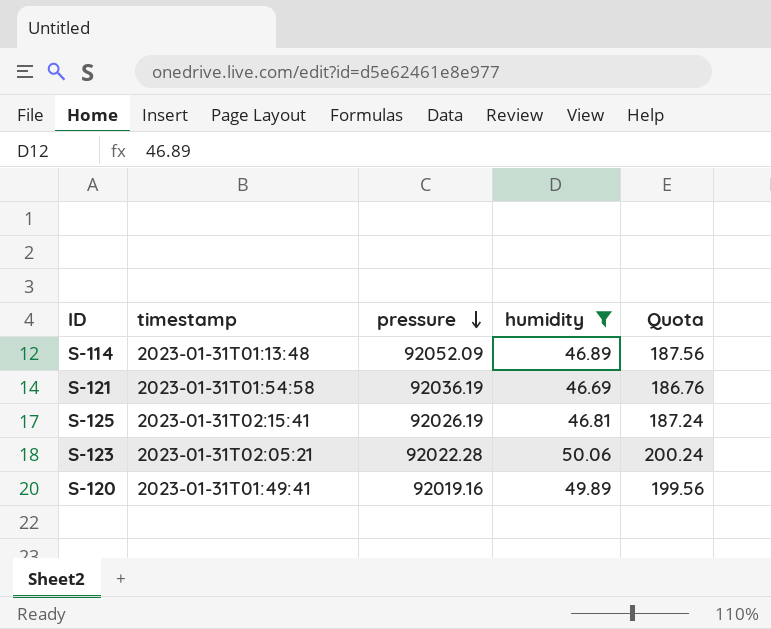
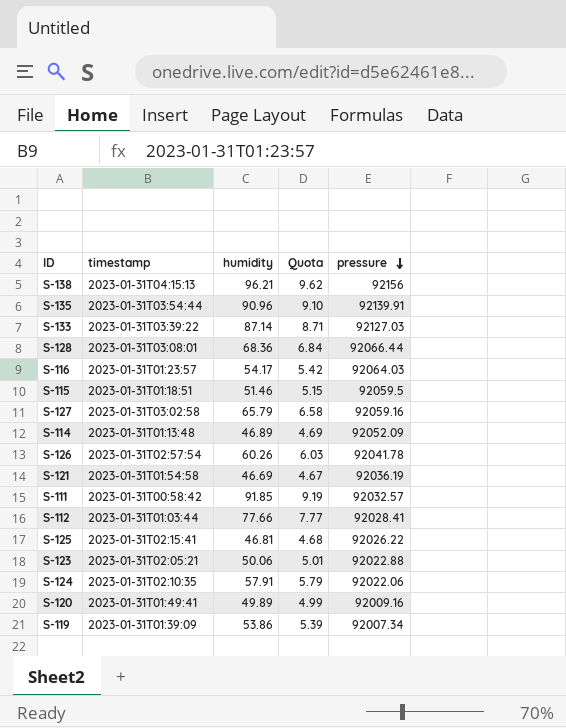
filter: humidity <= 50.06 -> none
column Quota | formula: [humidity] * 4 -> [humidity] * 0.1
column pressure | position: 3 -> 5
S-125 | pressure: 92026.19 -> 92026.22
S-123 | pressure: 92022.28 -> 92022.88
S-120 | pressure: 92019.16 -> 92009.16

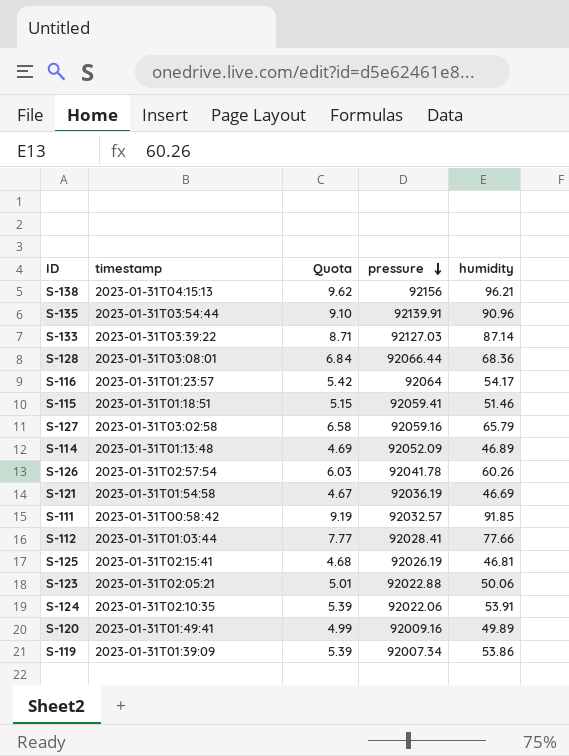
column humidity | position: 3 -> 5
S-116 | pressure: 92064.03 -> 92064
S-115 | pressure: 92059.5 -> 92059.41
S-125 | pressure: 92026.22 -> 92026.19
S-124 | Quota: 5.79 -> 5.39
S-124 | humidity: 57.91 -> 53.91

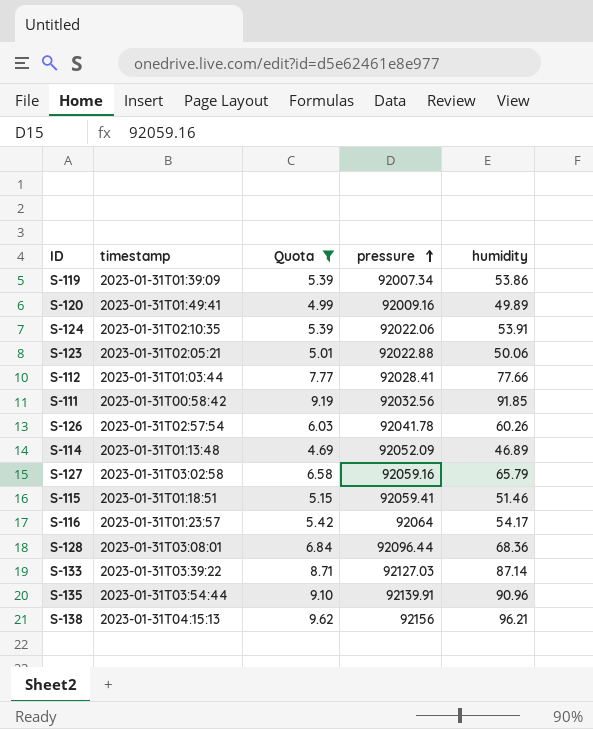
filter: none -> Quota >= 4.69
row order: pressure descending -> pressure ascending
S-111 | pressure: 92032.57 -> 92032.56
S-128 | pressure: 92066.44 -> 92096.44

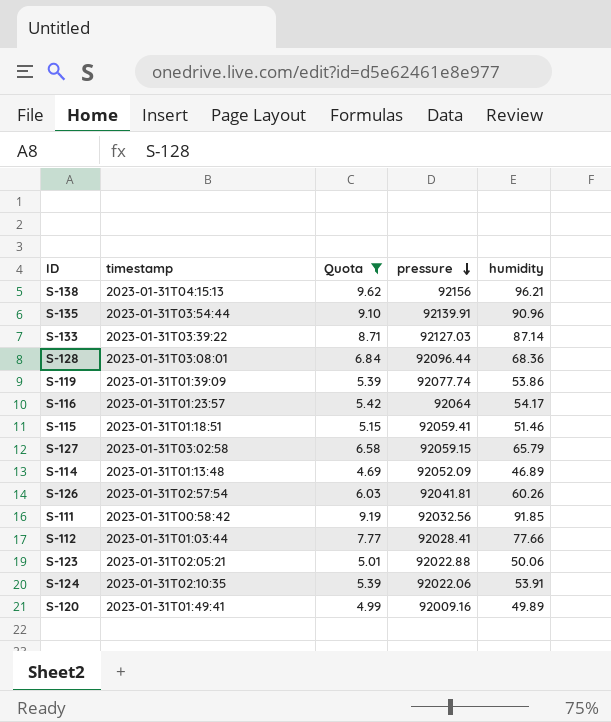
row order: pressure ascending -> pressure descending
S-119 | pressure: 92007.34 -> 92077.74
S-127 | pressure: 92059.16 -> 92059.15
S-126 | pressure: 92041.78 -> 92041.81

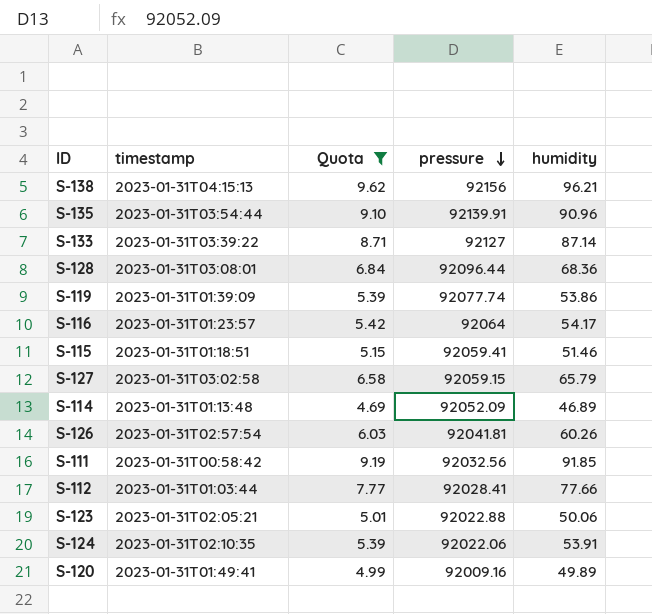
S-133 | pressure: 92127.03 -> 92127

